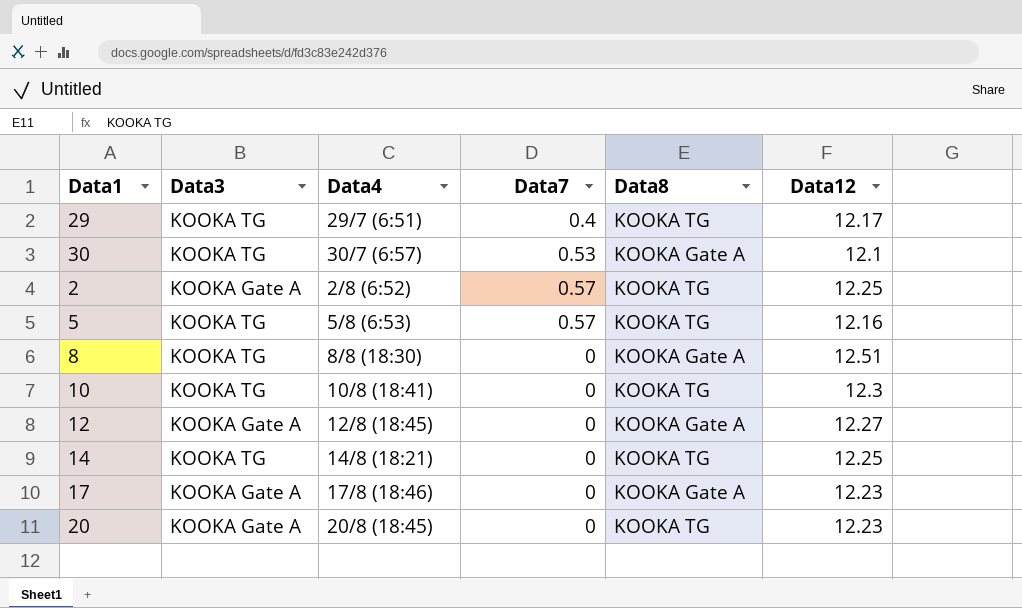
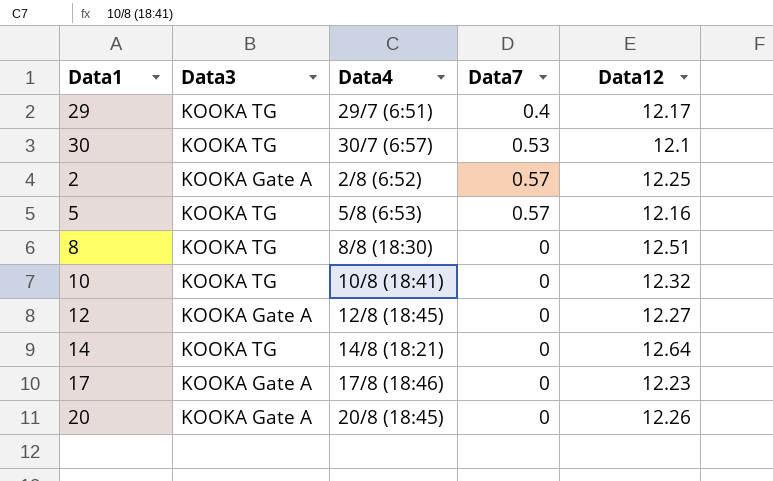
column Data8 | position: 5 -> none
10 | Data12: 12.3 -> 12.32
14 | Data12: 12.25 -> 12.64
20 | Data12: 12.23 -> 12.26

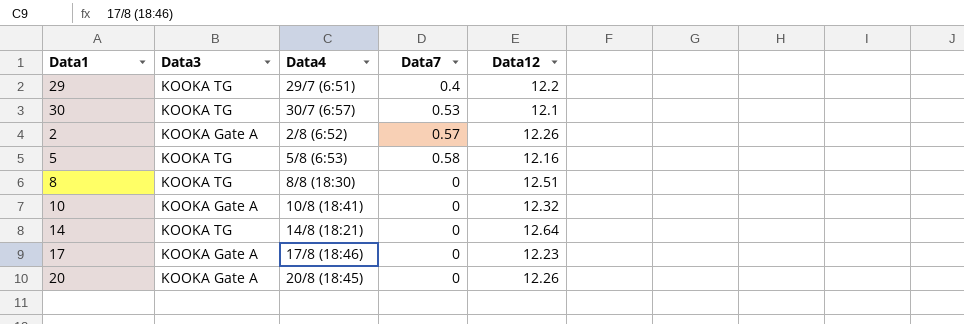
row 12: KOOKA Gate A | 12/8 (18:45) | 0 | 12.27 -> none
29 | Data12: 12.17 -> 12.2
2 | Data12: 12.25 -> 12.26
5 | Data7: 0.57 -> 0.58
10 | Data3: KOOKA TG -> KOOKA Gate A

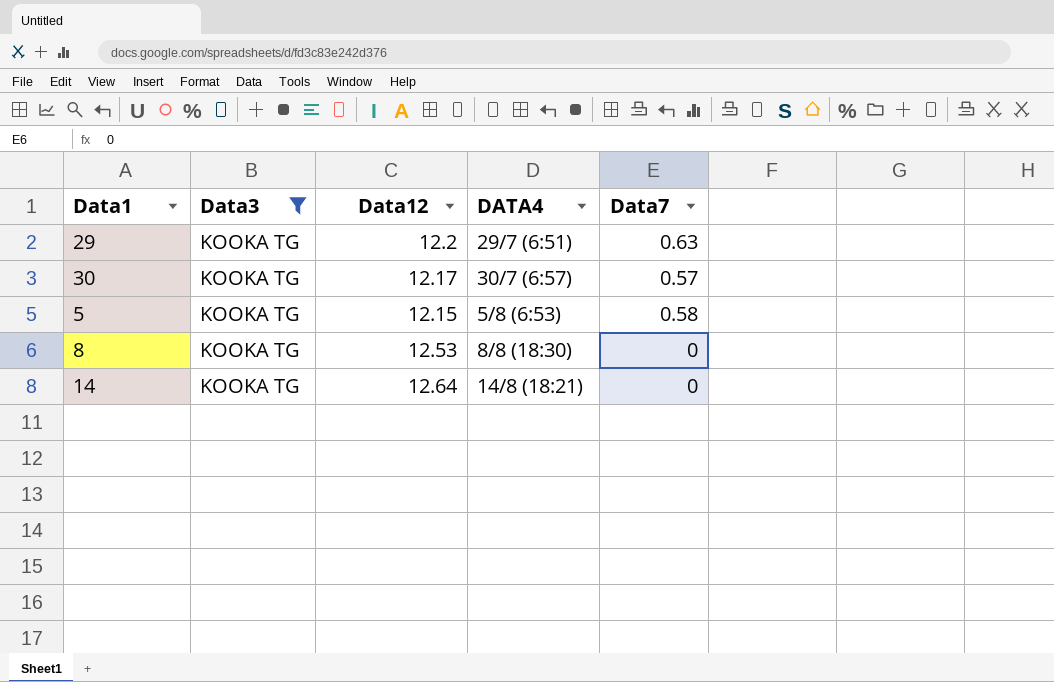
filter: none -> Data3 = KOOKA TG
column Data12 | position: 5 -> 3
column name: Data4 -> DATA4
29 | Data7: 0.4 -> 0.63
30 | Data12: 12.1 -> 12.17
30 | Data7: 0.53 -> 0.57
5 | Data12: 12.16 -> 12.15
8 | Data12: 12.51 -> 12.53

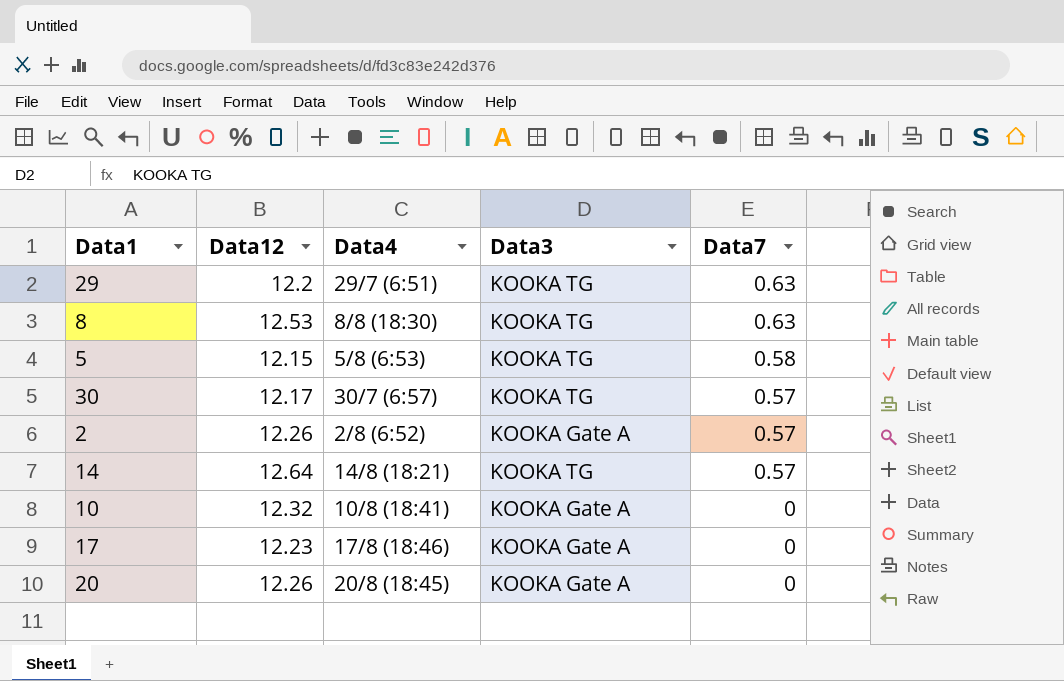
filter: Data3 = KOOKA TG -> none
row order: none -> Data7 descending
column name: DATA4 -> Data4
column Data3 | position: 2 -> 4
8 | Data7: 0 -> 0.63
14 | Data7: 0 -> 0.57

